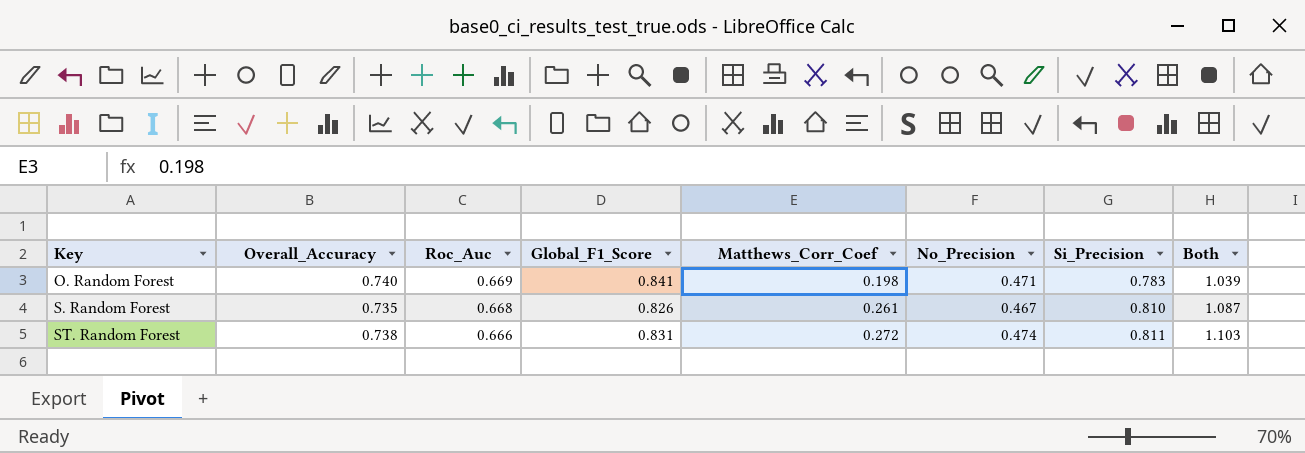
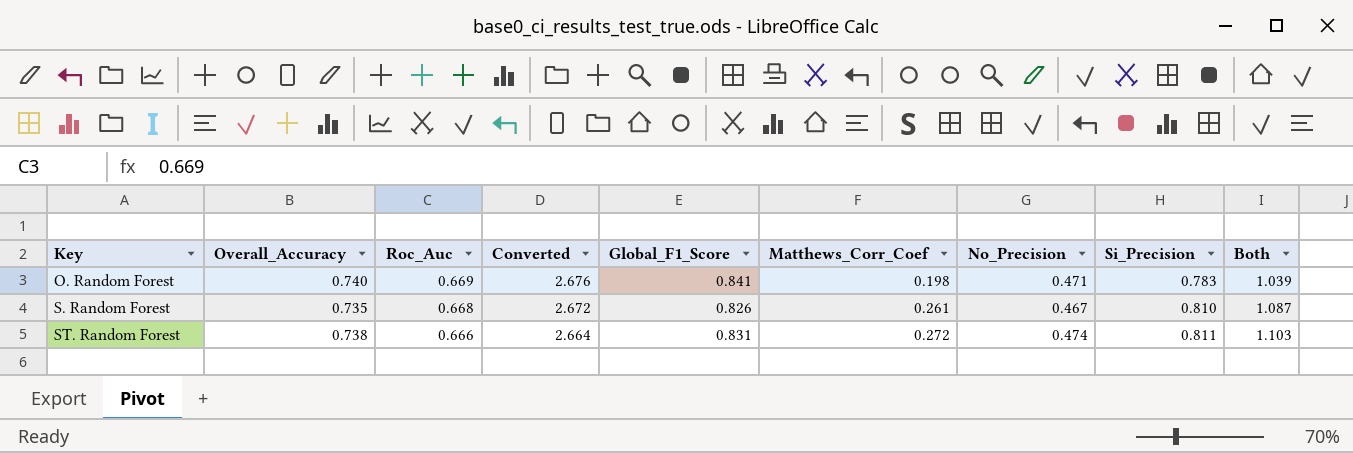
column Converted | formula: none -> [Roc_Auc] * 4

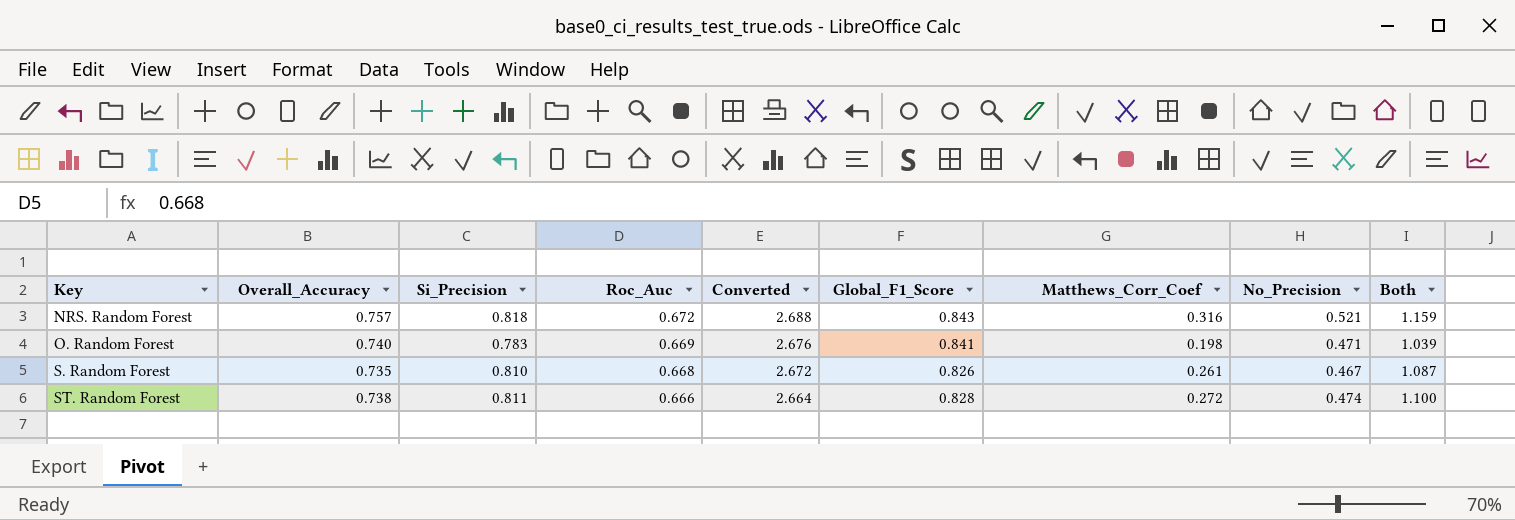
column Si_Precision | position: 8 -> 3
row NRS. Random Forest: none -> 0.757 | 0.818 | 0.672 | 2.688 | 0.843 | 0.316 | 0.521 | 1.159
ST. Random Forest | Global_F1_Score: 0.831 -> 0.828
ST. Random Forest | Both: 1.103 -> 1.100

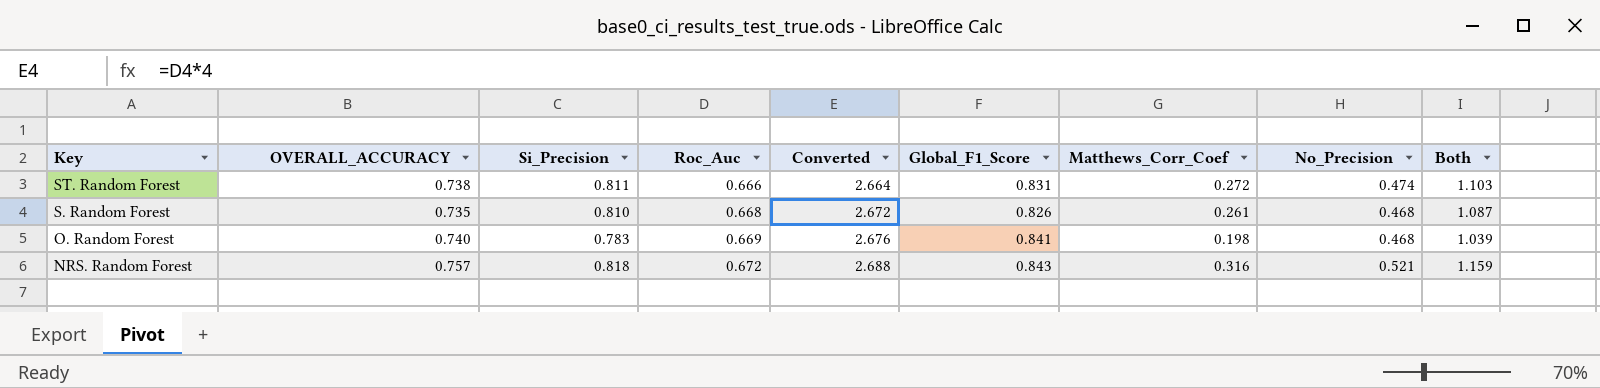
row order: Key ascending -> Key descending
column name: Overall_Accuracy -> OVERALL_ACCURACY
ST. Random Forest | Global_F1_Score: 0.828 -> 0.831
ST. Random Forest | Both: 1.100 -> 1.103
S. Random Forest | No_Precision: 0.467 -> 0.468
O. Random Forest | No_Precision: 0.471 -> 0.468

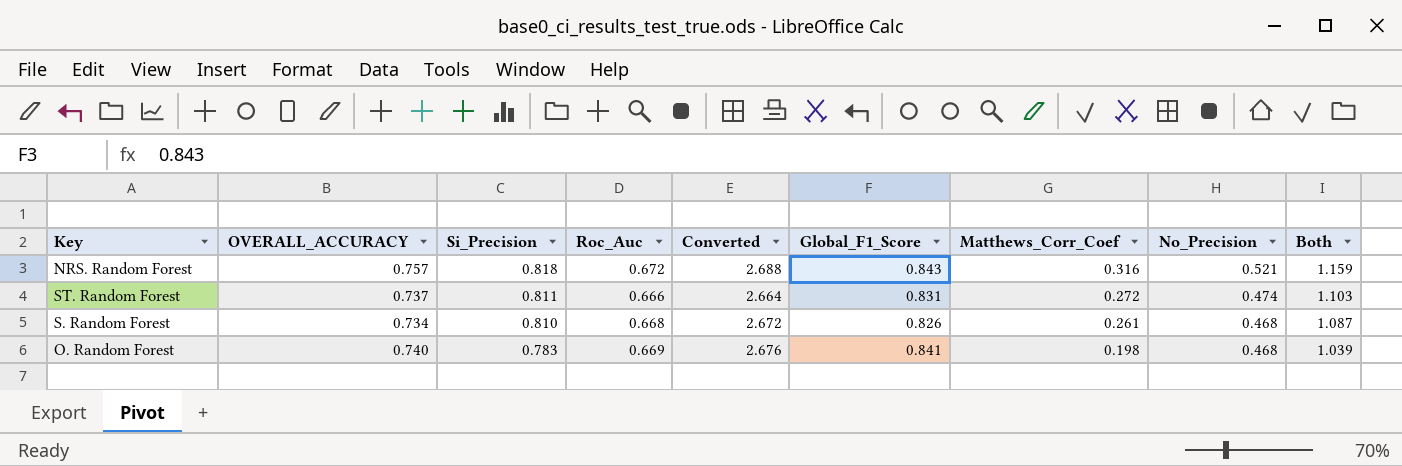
row order: Key descending -> Si_Precision descending
ST. Random Forest | OVERALL_ACCURACY: 0.738 -> 0.737
S. Random Forest | OVERALL_ACCURACY: 0.735 -> 0.734

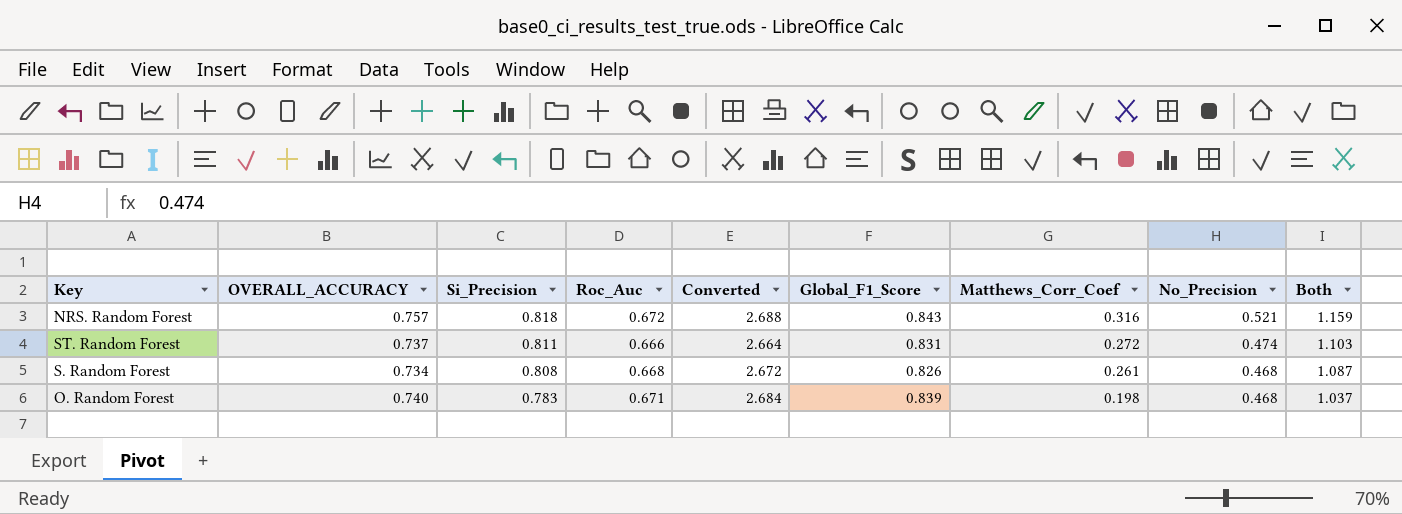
S. Random Forest | Si_Precision: 0.810 -> 0.808
O. Random Forest | Roc_Auc: 0.669 -> 0.671
O. Random Forest | Converted: 2.676 -> 2.684
O. Random Forest | Global_F1_Score: 0.841 -> 0.839
O. Random Forest | Both: 1.039 -> 1.037

